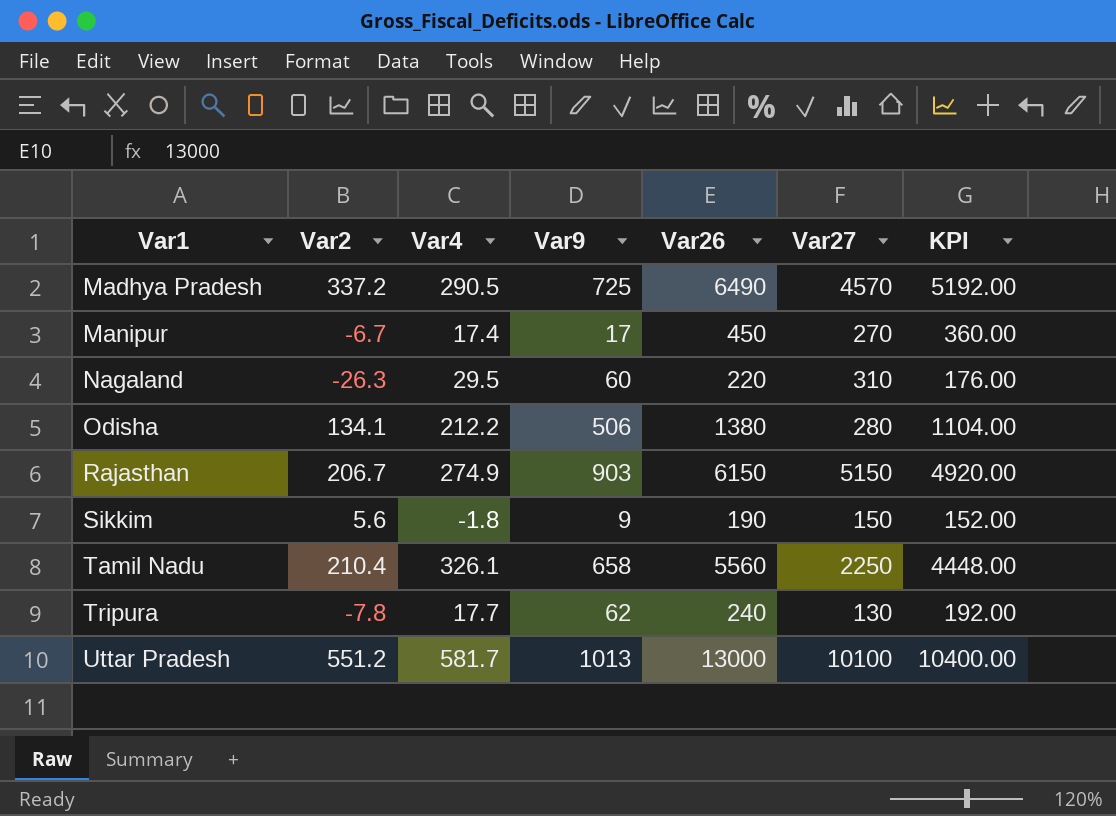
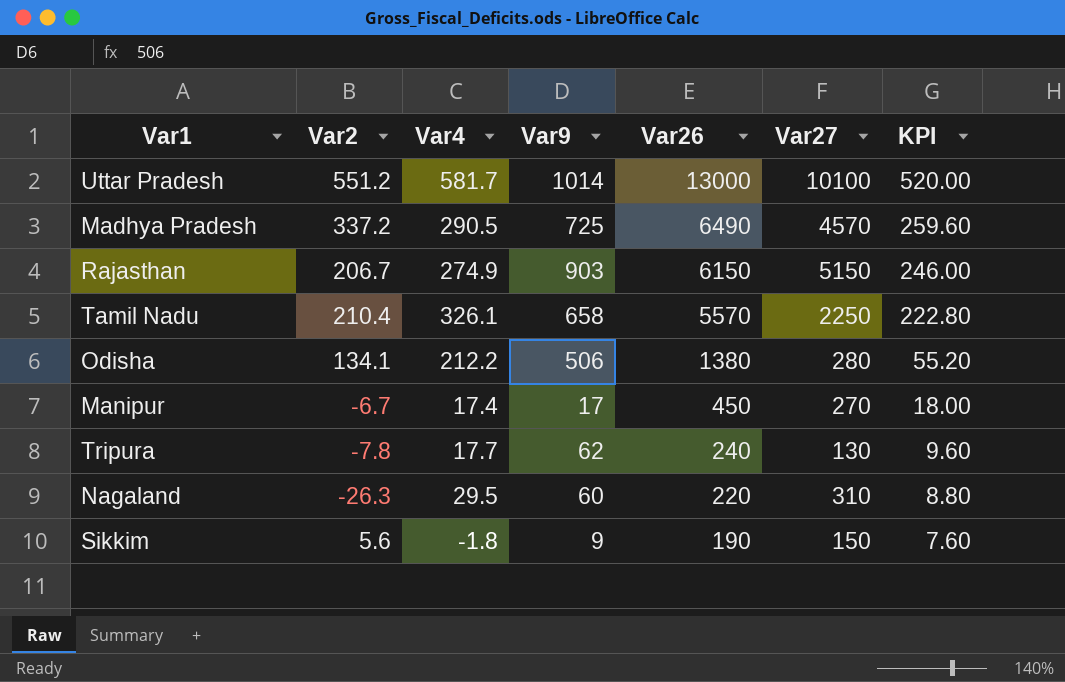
row order: Var1 ascending -> Var26 descending
column KPI | formula: [Var26] * 0.8 -> [Var26] * 0.04
Uttar Pradesh | Var9: 1013 -> 1014
Tamil Nadu | Var26: 5560 -> 5570

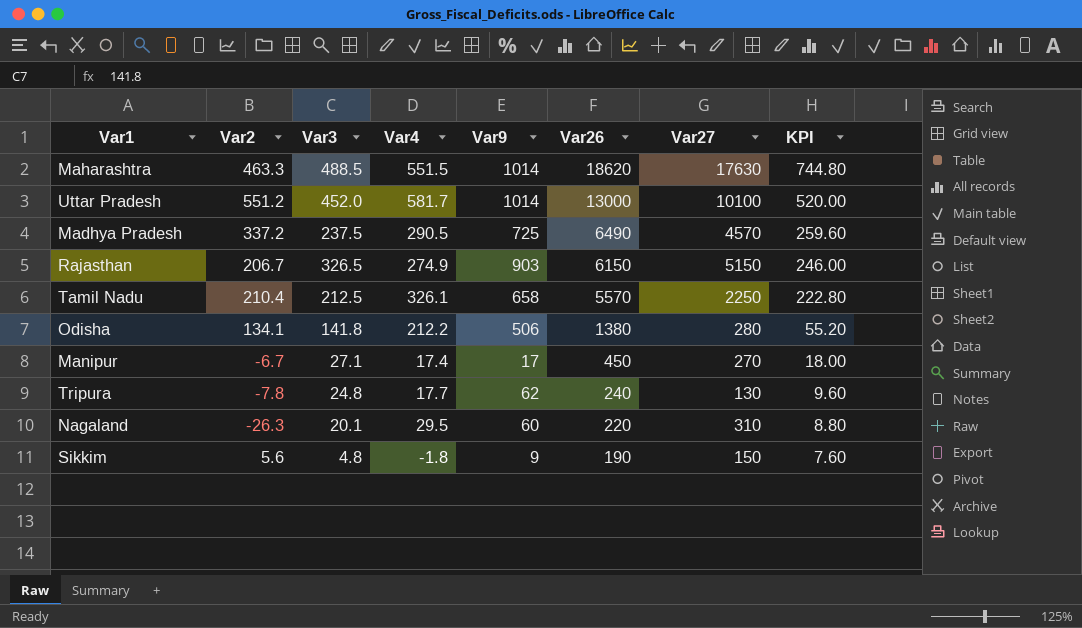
column Var3 | position: none -> 3
row Maharashtra: none -> 463.3 | 488.5 | 551.5 | 1014 | 18620 | 17630 | 744.80

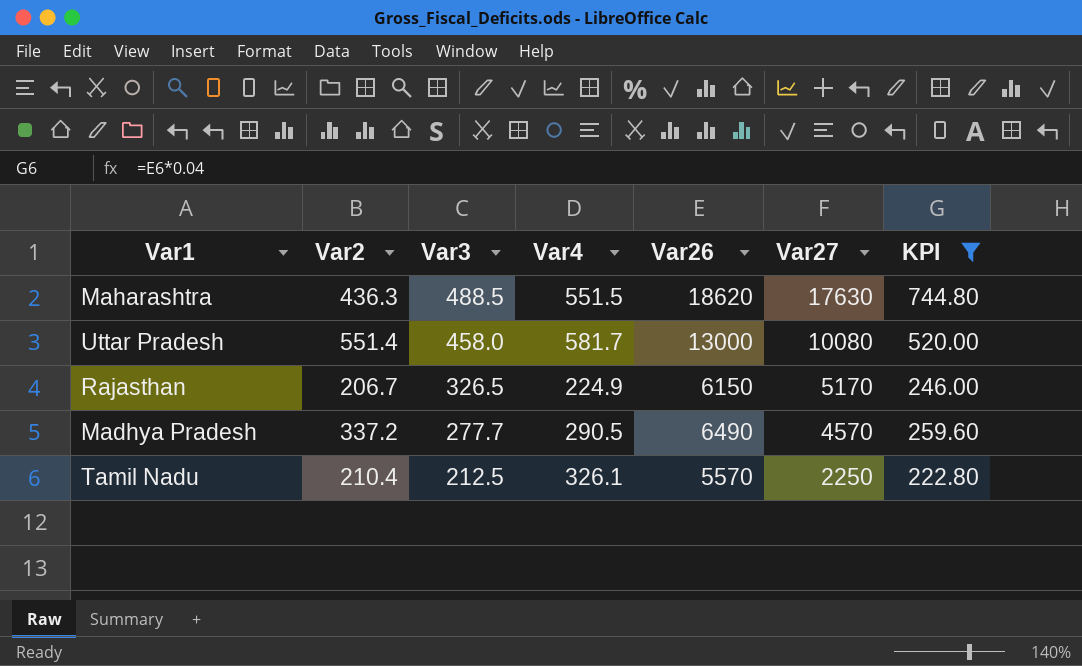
filter: none -> KPI >= 222.80
row order: Var26 descending -> Var3 descending
column Var9 | position: 5 -> none
Maharashtra | Var2: 463.3 -> 436.3
Uttar Pradesh | Var2: 551.2 -> 551.4
Uttar Pradesh | Var3: 452.0 -> 458.0
Uttar Pradesh | Var27: 10100 -> 10080
Rajasthan | Var4: 274.9 -> 224.9
Rajasthan | Var27: 5150 -> 5170
Madhya Pradesh | Var3: 237.5 -> 277.7

